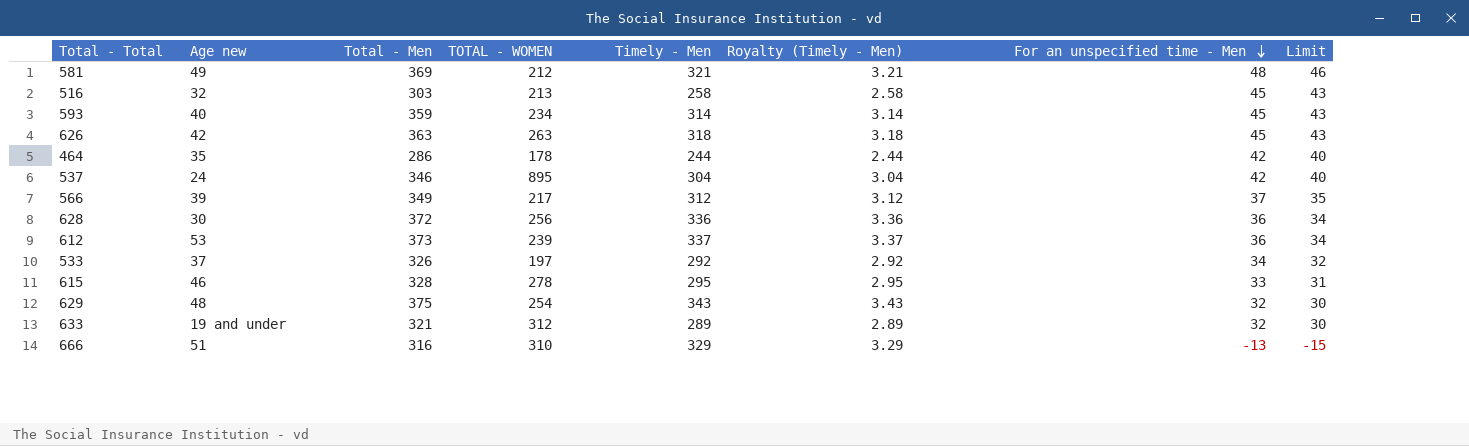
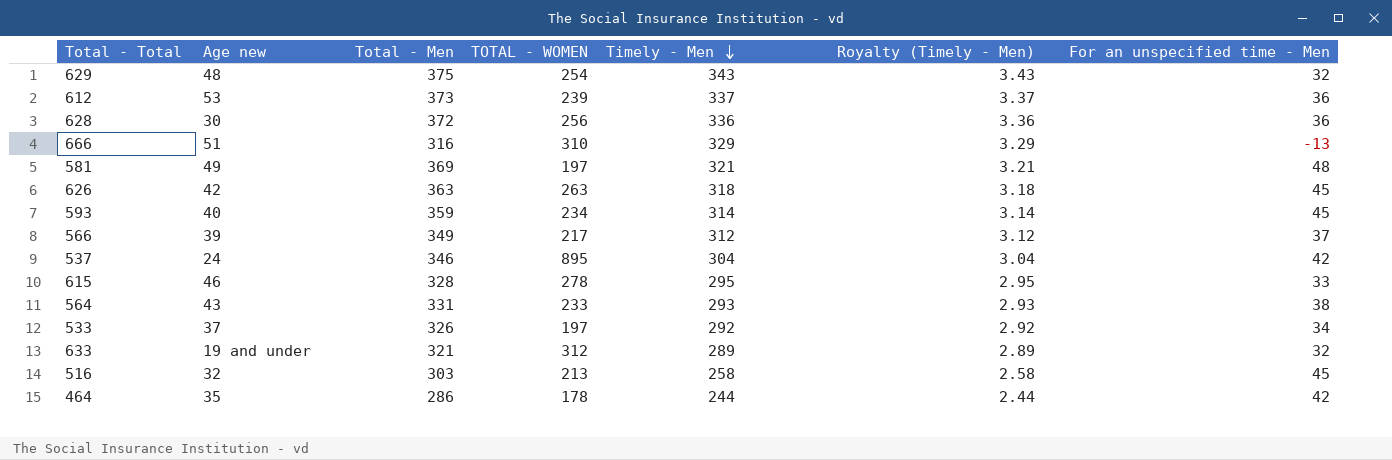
row order: For an unspecified time - Men descending -> Timely - Men descending
column Limit | formula: [For an unspecified time - Men] - 2 -> none
581 | TOTAL - WOMEN: 212 -> 197
row 564: none -> 43 | 331 | 233 | 293 | 2.93 | 38

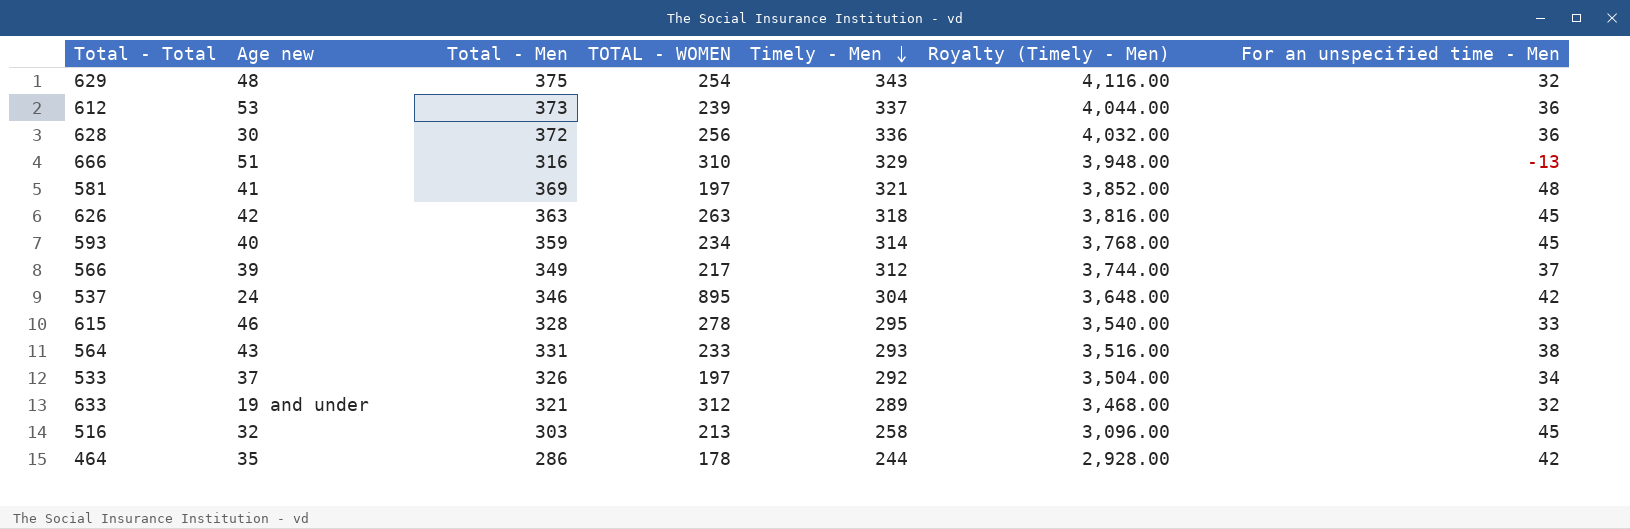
column Royalty (Timely - Men) | formula: [Timely - Men] * 0.01 -> [Timely - Men] * 12
581 | Age new: 49 -> 41

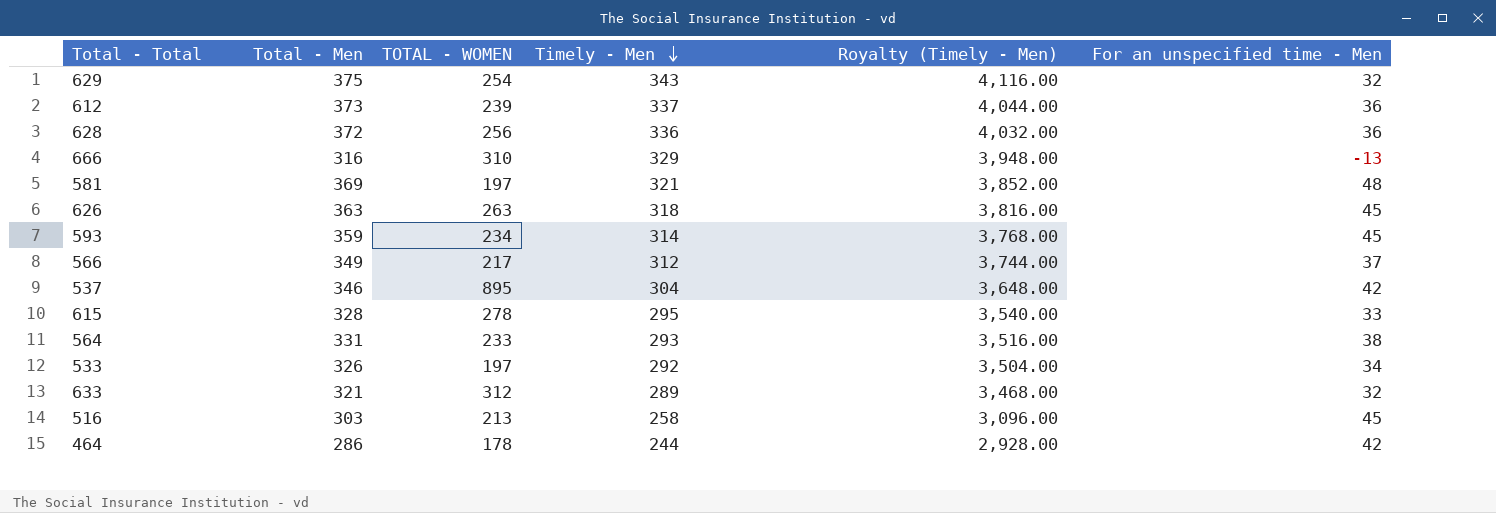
column Age new | position: 2 -> none

